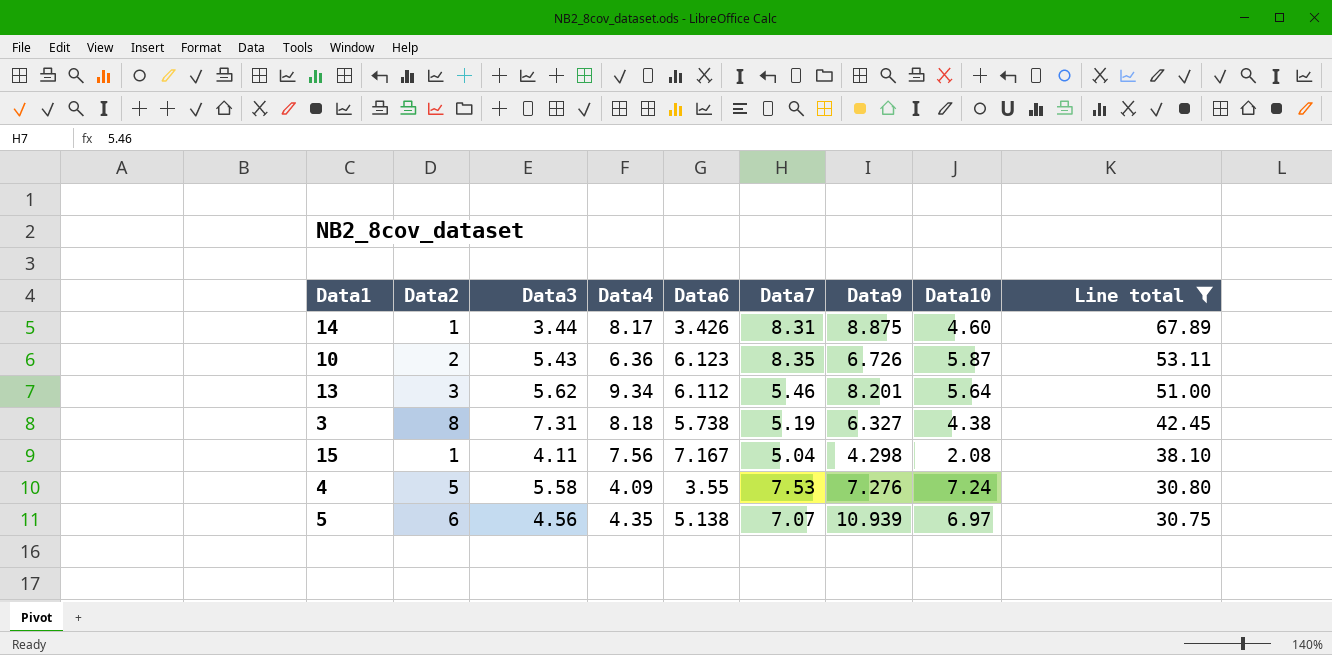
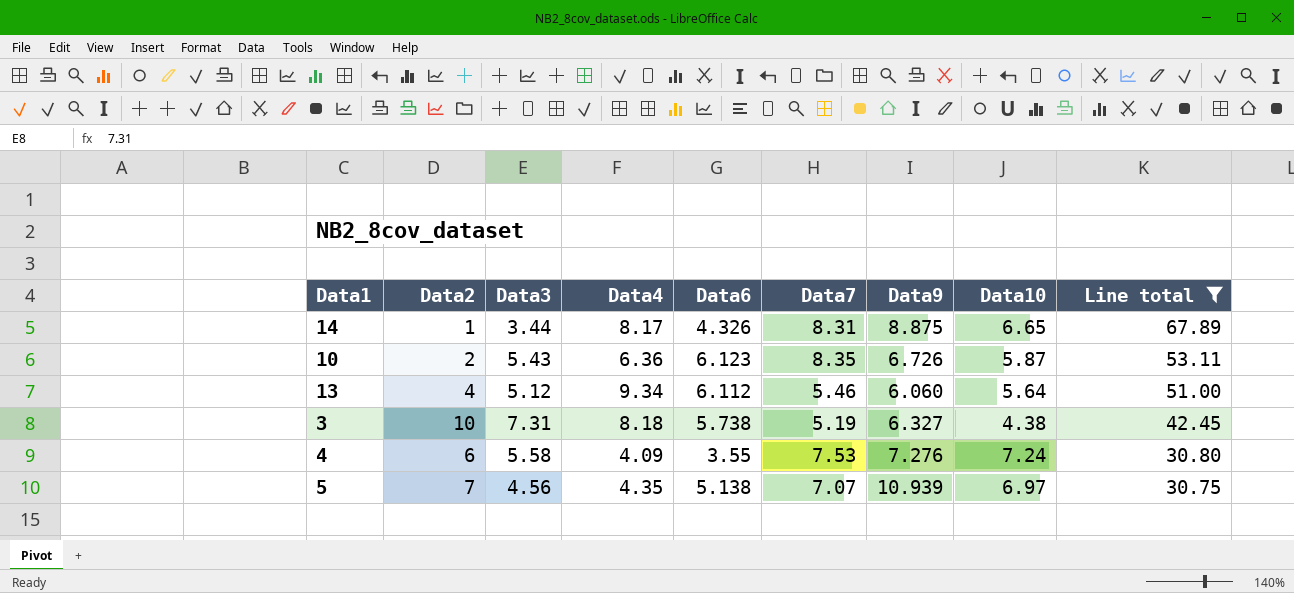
row 15: 1 | 4.11 | 7.56 | 7.167 | 5.04 | 4.298 | 2.08 | 38.10 -> none
14 | Data6: 3.426 -> 4.326
14 | Data10: 4.60 -> 6.65
13 | Data2: 3 -> 4
13 | Data3: 5.62 -> 5.12
13 | Data9: 8.201 -> 6.060
3 | Data2: 8 -> 10
4 | Data2: 5 -> 6
5 | Data2: 6 -> 7

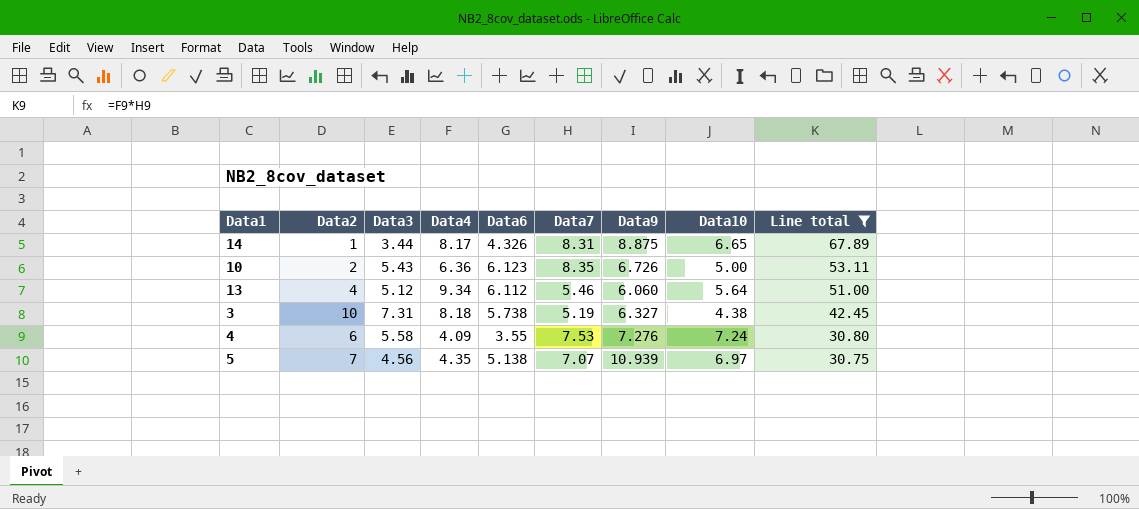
10 | Data10: 5.87 -> 5.00

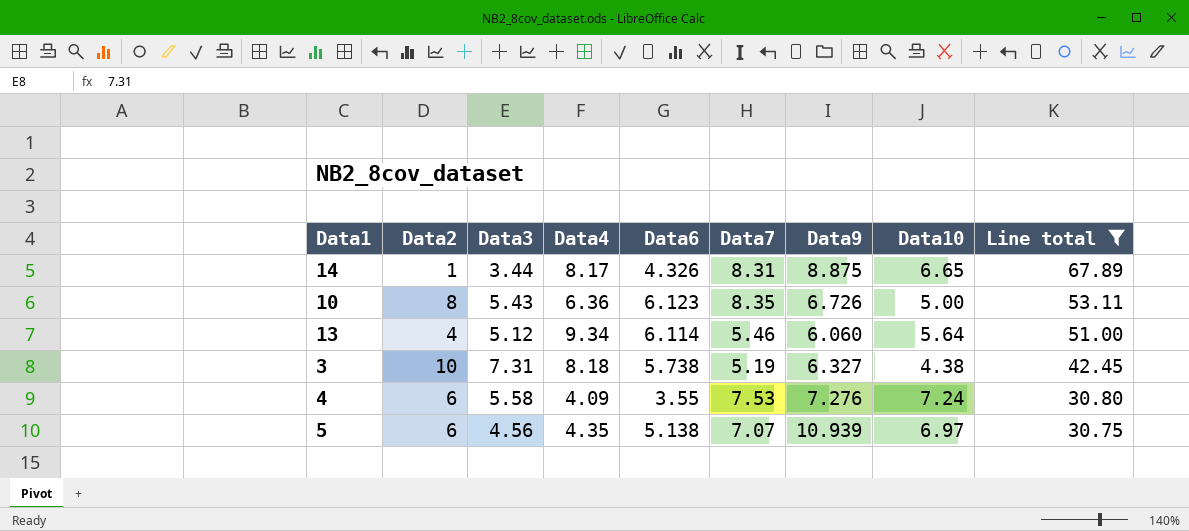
10 | Data2: 2 -> 8
13 | Data6: 6.112 -> 6.114
5 | Data2: 7 -> 6

